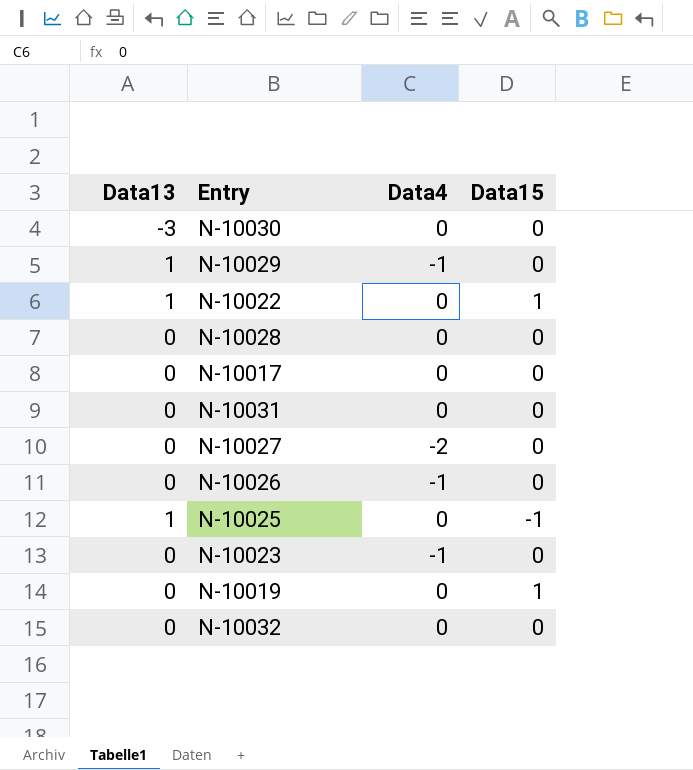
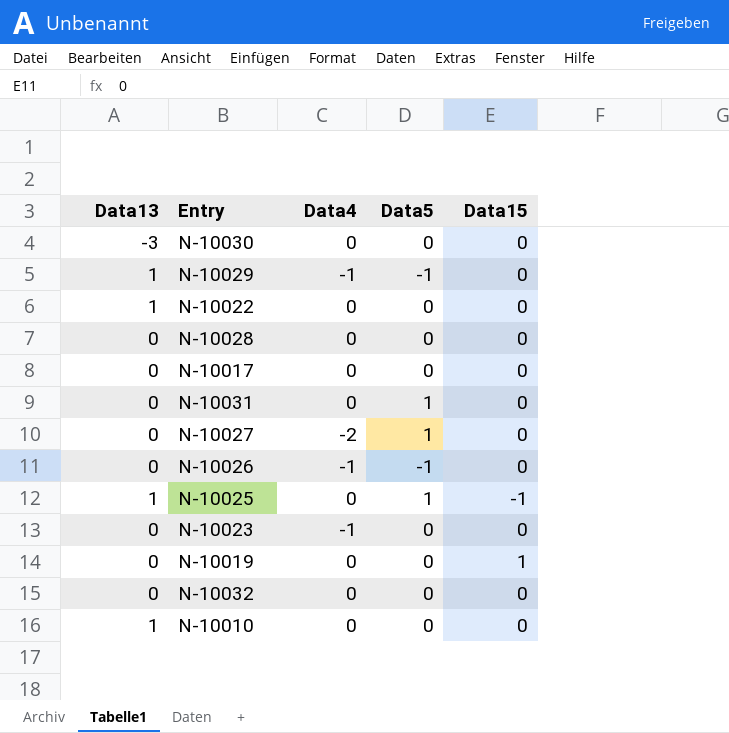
column Data5 | position: none -> 4
N-10022 | Data15: 1 -> 0
row N-10010: none -> 1 | 0 | 0 | 0

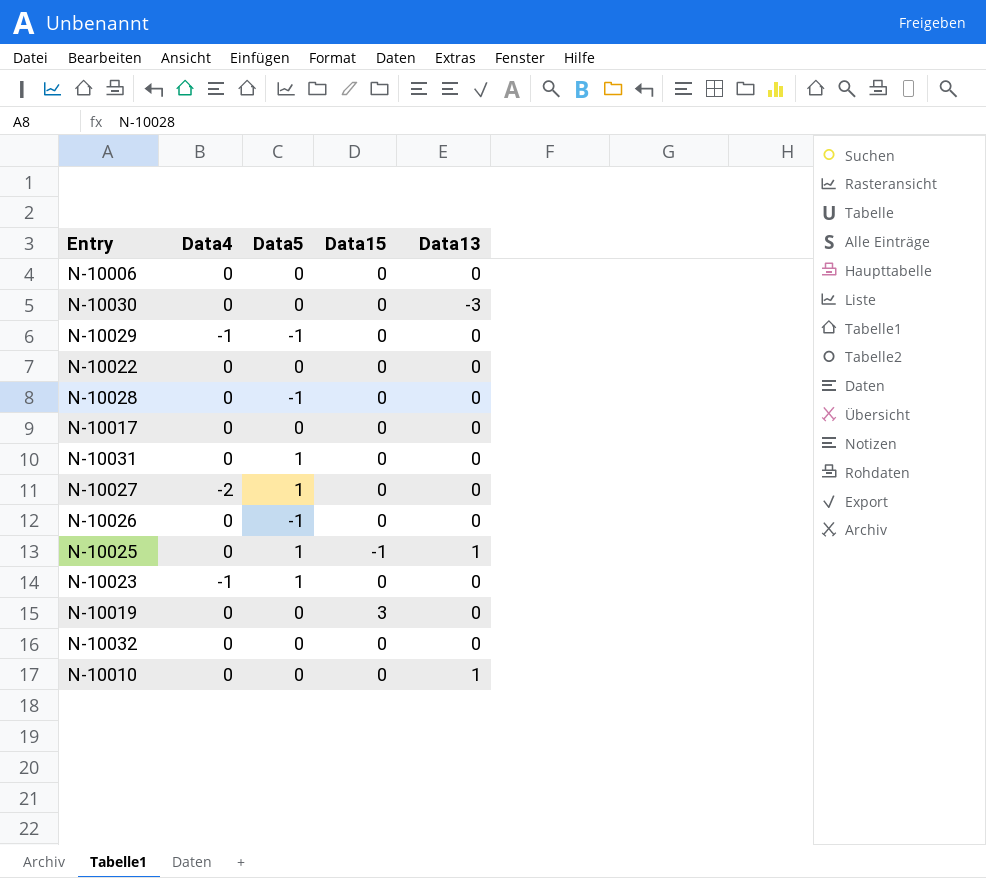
column Data13 | position: 1 -> 5
row N-10006: none -> 0 | 0 | 0 | 0
N-10029 | Data13: 1 -> 0
N-10022 | Data13: 1 -> 0
N-10028 | Data5: 0 -> -1
N-10026 | Data4: -1 -> 0
N-10023 | Data5: 0 -> 1
N-10019 | Data15: 1 -> 3

